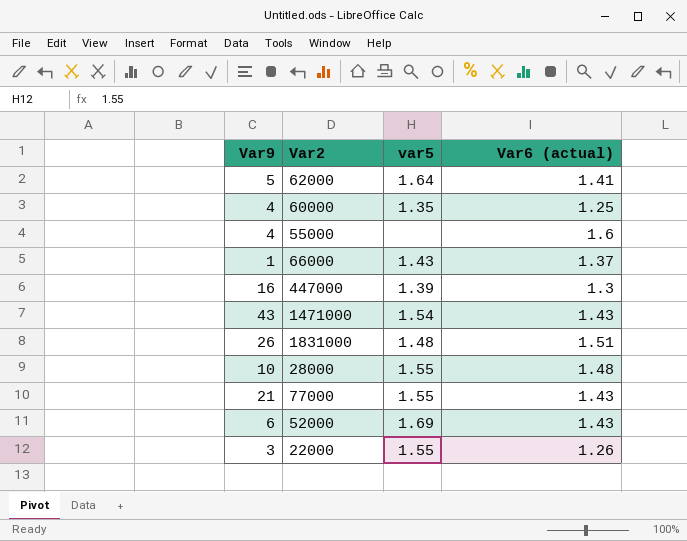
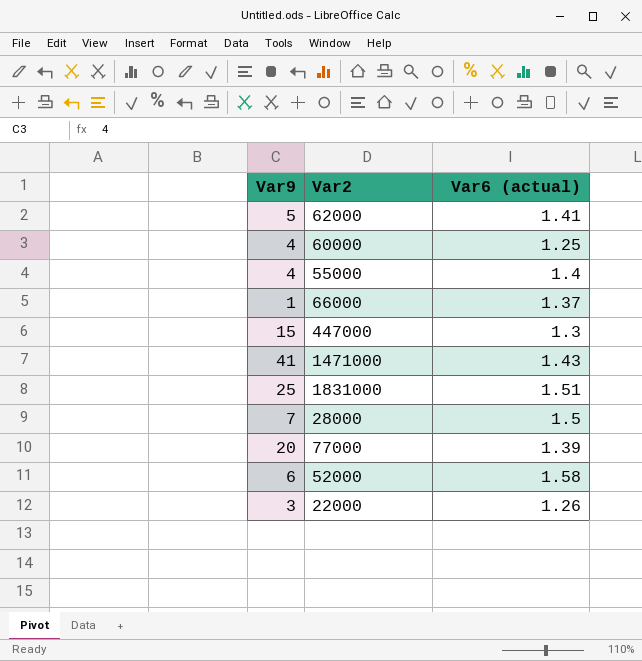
column var5 | position: 3 -> none
55000 | Var6 (actual): 1.6 -> 1.4
447000 | Var9: 16 -> 15
1471000 | Var9: 43 -> 41
1831000 | Var9: 26 -> 25
28000 | Var9: 10 -> 7
28000 | Var6 (actual): 1.48 -> 1.5
77000 | Var9: 21 -> 20
77000 | Var6 (actual): 1.43 -> 1.39
52000 | Var6 (actual): 1.43 -> 1.58

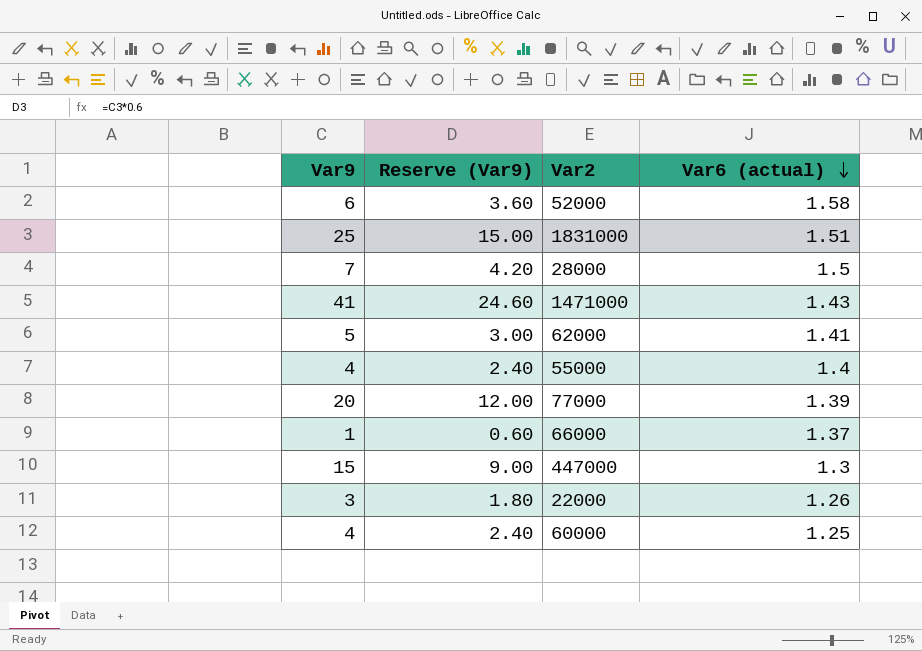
row order: none -> Var6 (actual) descending
column Reserve (Var9) | formula: none -> [Var9] * 0.6

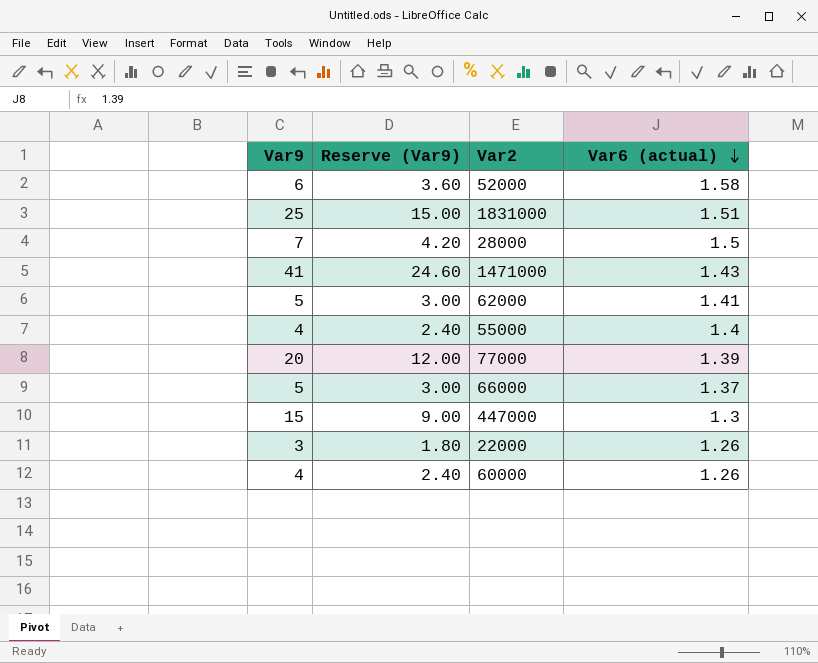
66000 | Var9: 1 -> 5
66000 | Reserve (Var9): 0.60 -> 3.00
60000 | Var6 (actual): 1.25 -> 1.26

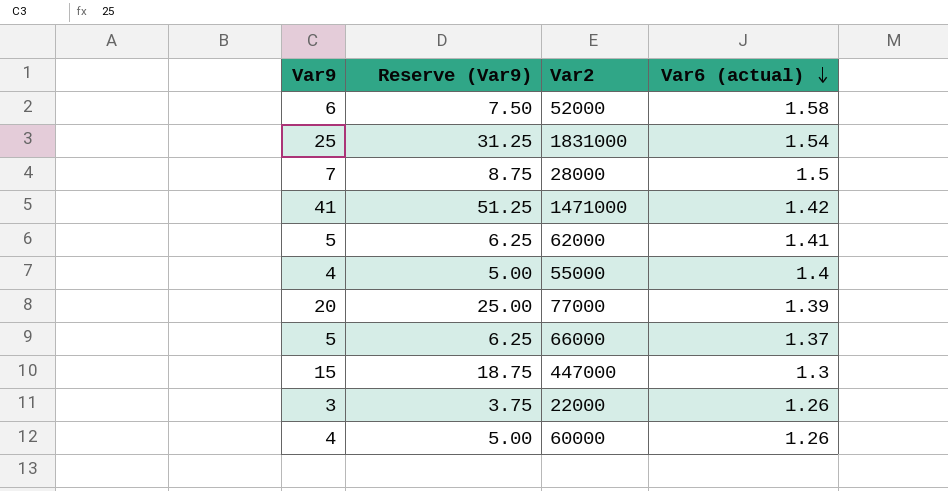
column Reserve (Var9) | formula: [Var9] * 0.6 -> [Var9] * 1.25
1831000 | Var6 (actual): 1.51 -> 1.54
1471000 | Var6 (actual): 1.43 -> 1.42

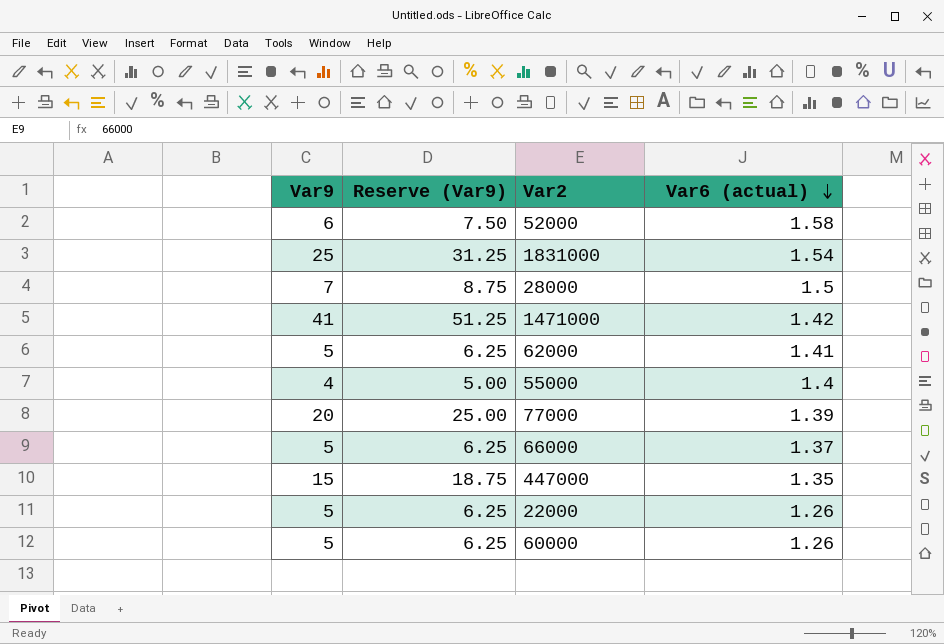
447000 | Var6 (actual): 1.3 -> 1.35
22000 | Var9: 3 -> 5
22000 | Reserve (Var9): 3.75 -> 6.25
60000 | Var9: 4 -> 5
60000 | Reserve (Var9): 5.00 -> 6.25

